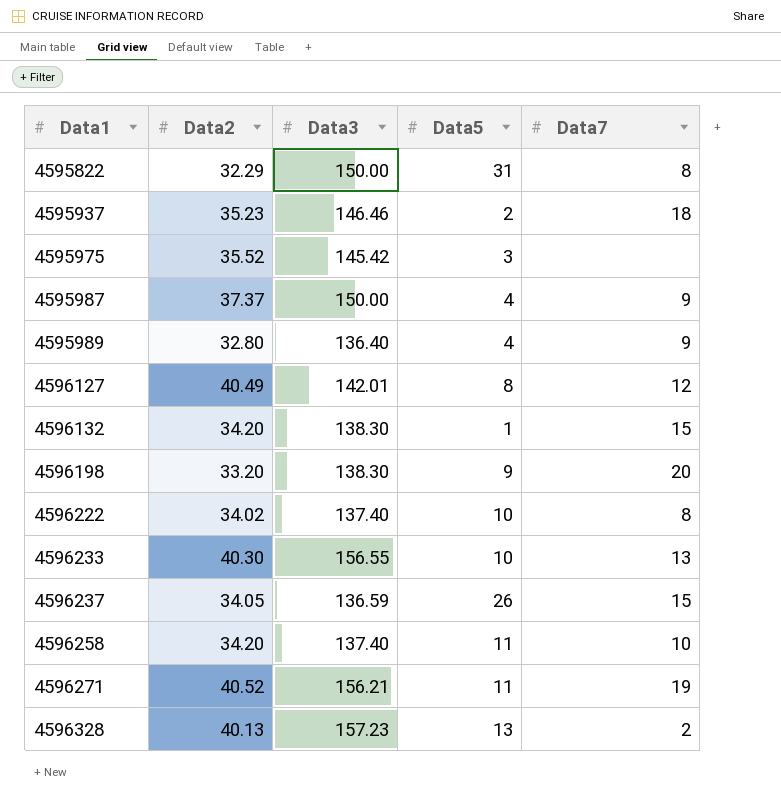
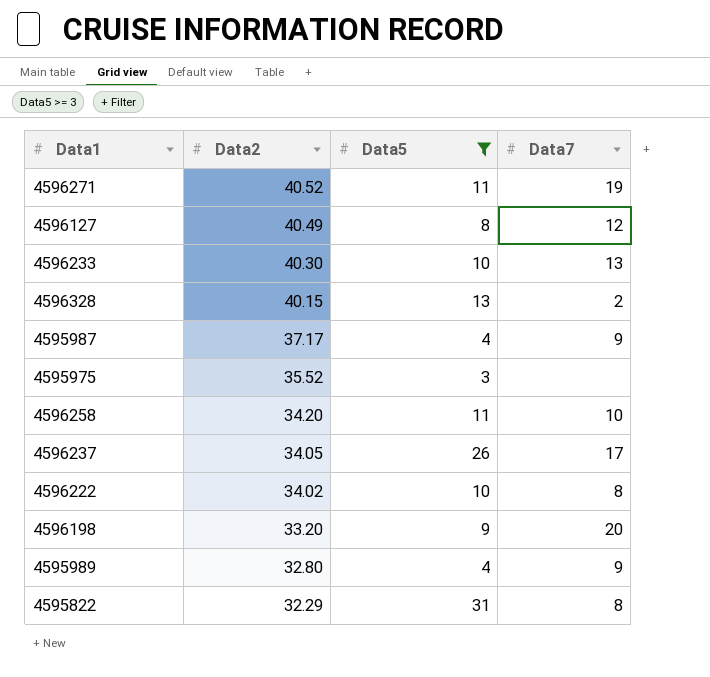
filter: none -> Data5 >= 3
row order: Data1 ascending -> Data2 descending
column Data3 | position: 3 -> none
4596328 | Data2: 40.13 -> 40.15
4595987 | Data2: 37.37 -> 37.17
4596237 | Data7: 15 -> 17

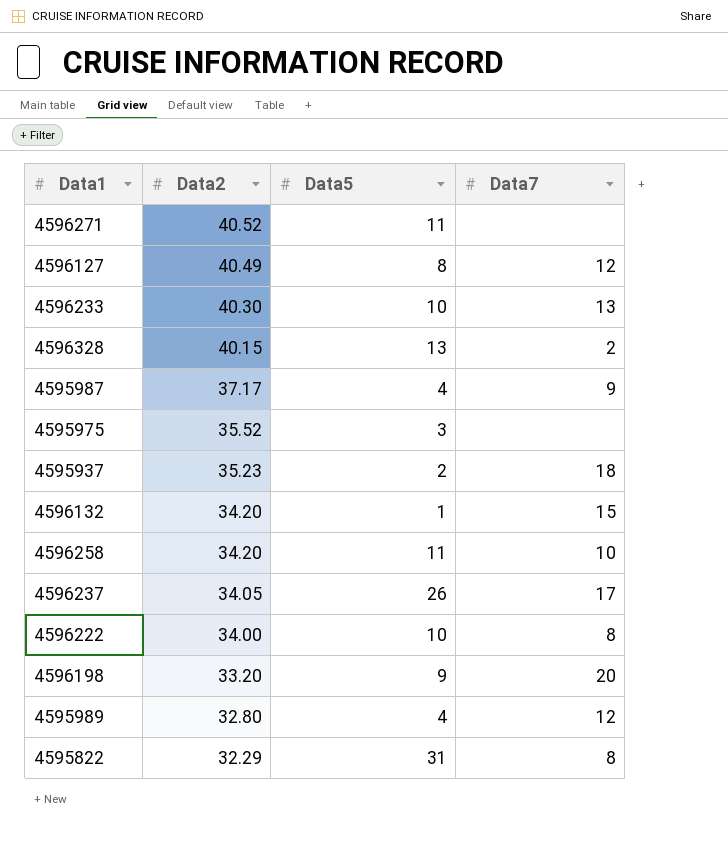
filter: Data5 >= 3 -> none
4596271 | Data7: 19 -> none
4596222 | Data2: 34.02 -> 34.00
4595989 | Data7: 9 -> 12

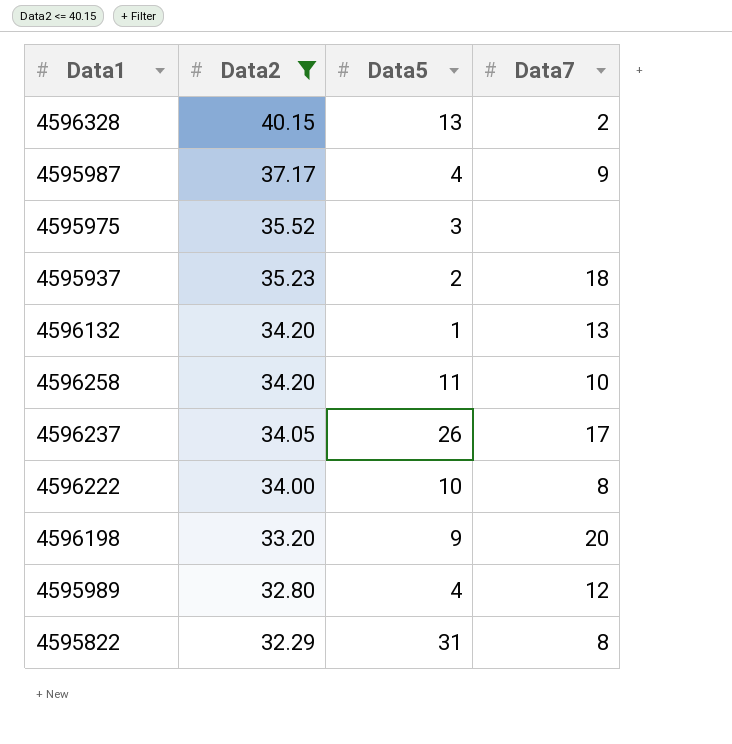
filter: none -> Data2 <= 40.15
4596132 | Data7: 15 -> 13

